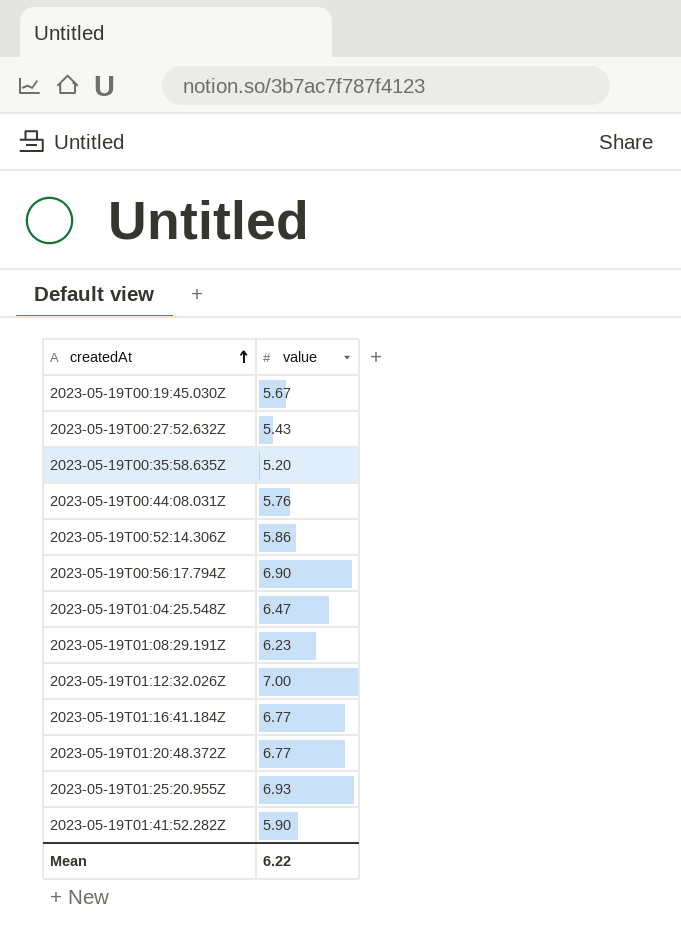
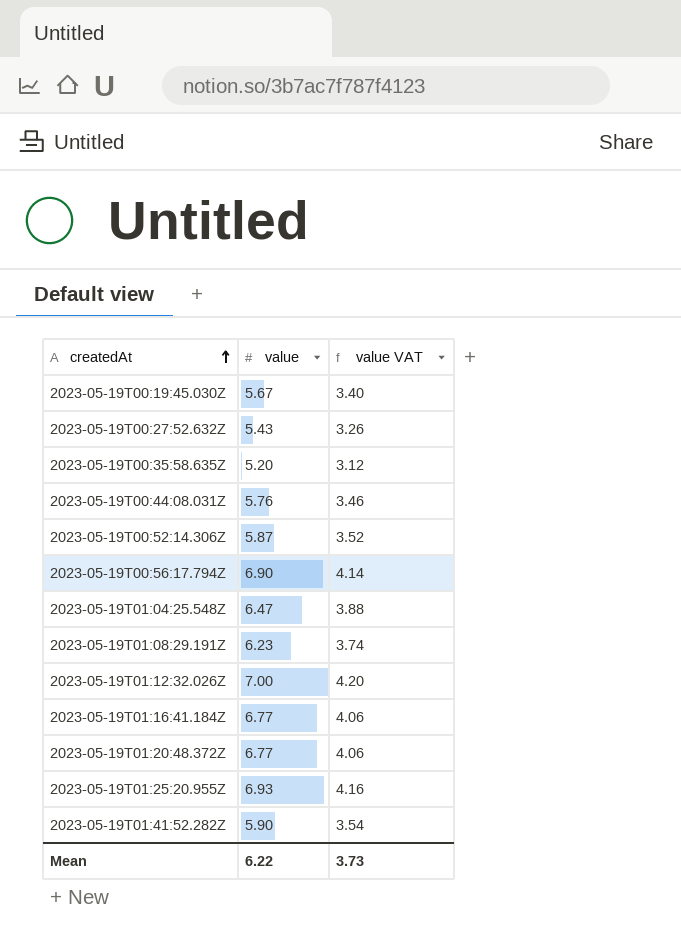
column value VAT | formula: none -> [value] * 0.6
2023-05-19T00:52:14.306Z | value: 5.86 -> 5.87

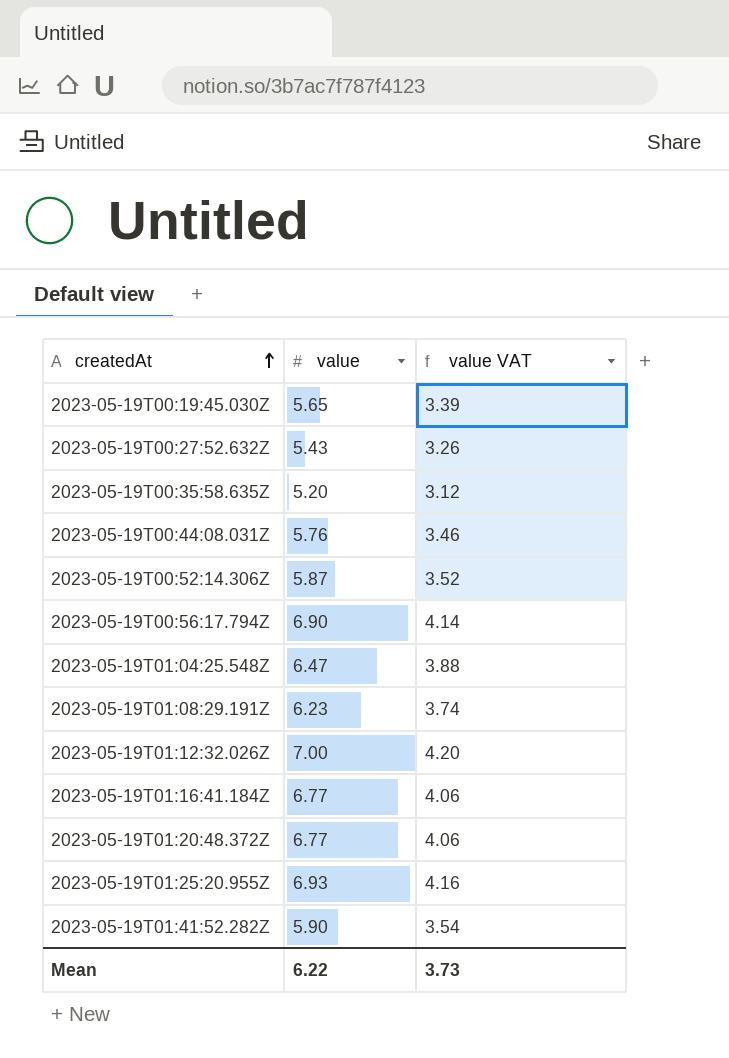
2023-05-19T00:19:45.030Z | value: 5.67 -> 5.65
2023-05-19T00:19:45.030Z | value VAT: 3.40 -> 3.39

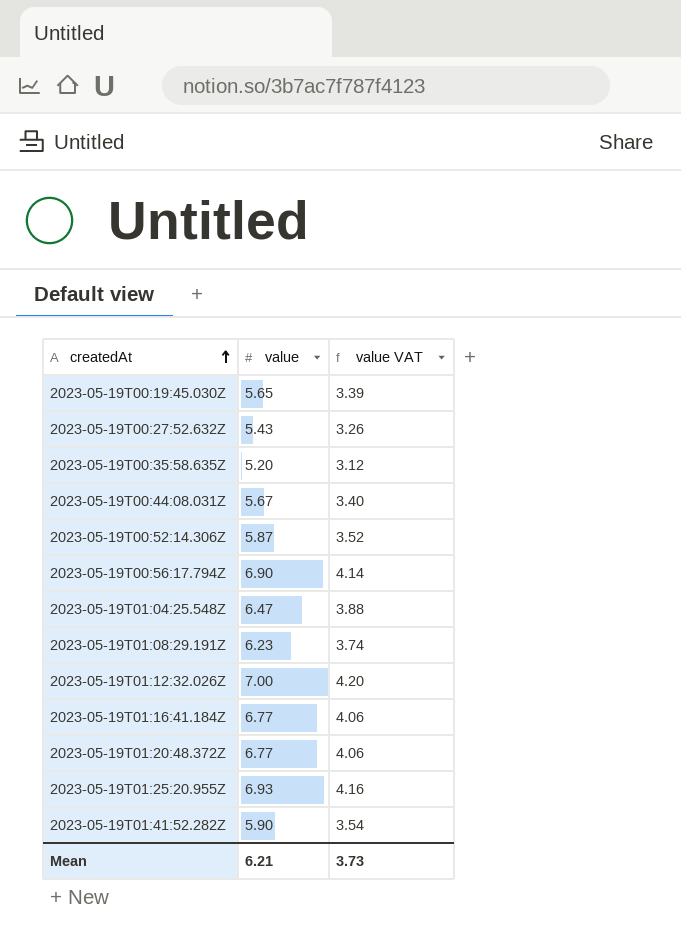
2023-05-19T00:44:08.031Z | value: 5.76 -> 5.67
2023-05-19T00:44:08.031Z | value VAT: 3.46 -> 3.40
Mean | value: 6.22 -> 6.21

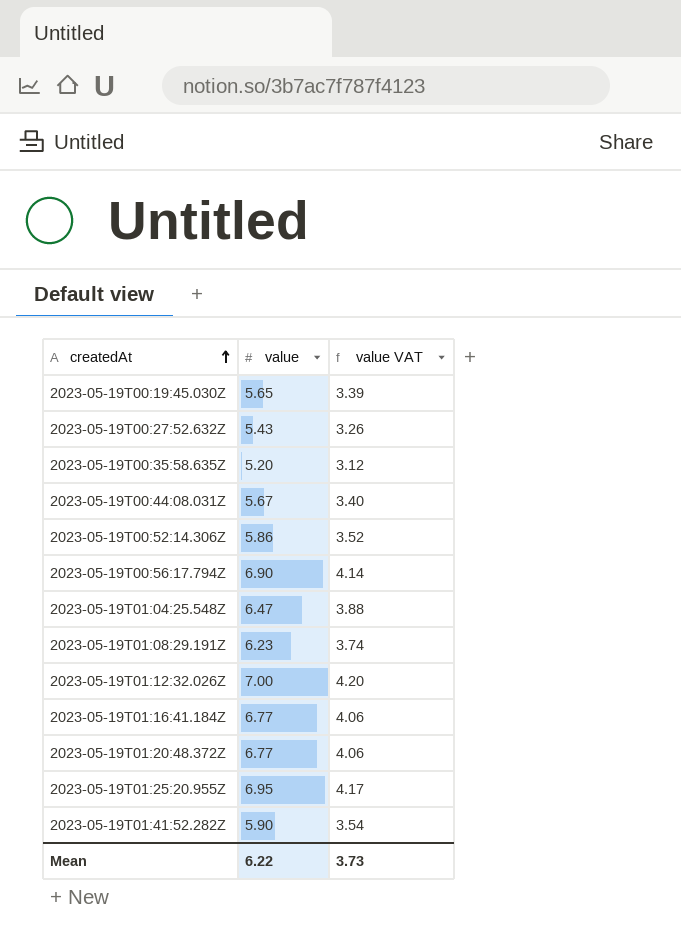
2023-05-19T00:52:14.306Z | value: 5.87 -> 5.86
2023-05-19T01:25:20.955Z | value: 6.93 -> 6.95
2023-05-19T01:25:20.955Z | value VAT: 4.16 -> 4.17
Mean | value: 6.21 -> 6.22

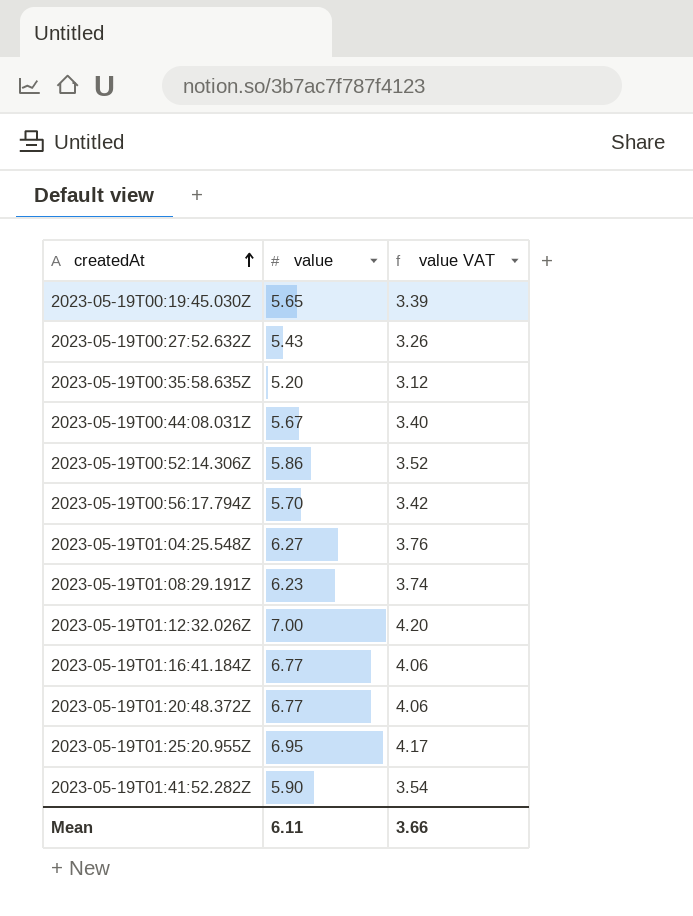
2023-05-19T00:56:17.794Z | value: 6.90 -> 5.70
2023-05-19T00:56:17.794Z | value VAT: 4.14 -> 3.42
2023-05-19T01:04:25.548Z | value: 6.47 -> 6.27
2023-05-19T01:04:25.548Z | value VAT: 3.88 -> 3.76
Mean | value: 6.22 -> 6.11
Mean | value VAT: 3.73 -> 3.66

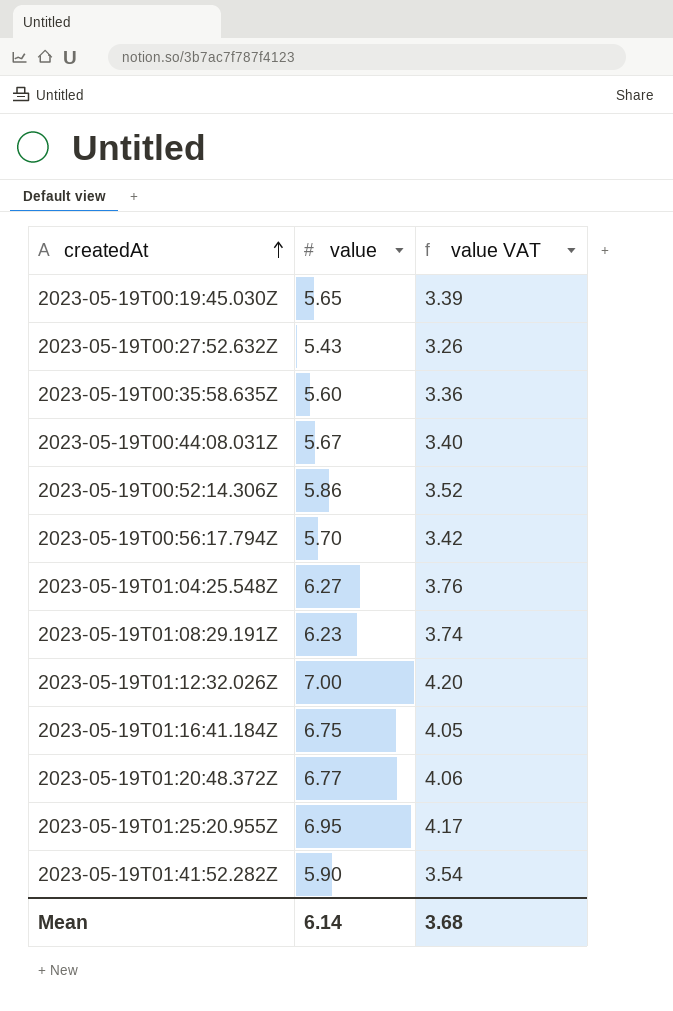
2023-05-19T00:35:58.635Z | value: 5.20 -> 5.60
2023-05-19T00:35:58.635Z | value VAT: 3.12 -> 3.36
2023-05-19T01:16:41.184Z | value: 6.77 -> 6.75
2023-05-19T01:16:41.184Z | value VAT: 4.06 -> 4.05
Mean | value: 6.11 -> 6.14
Mean | value VAT: 3.66 -> 3.68

